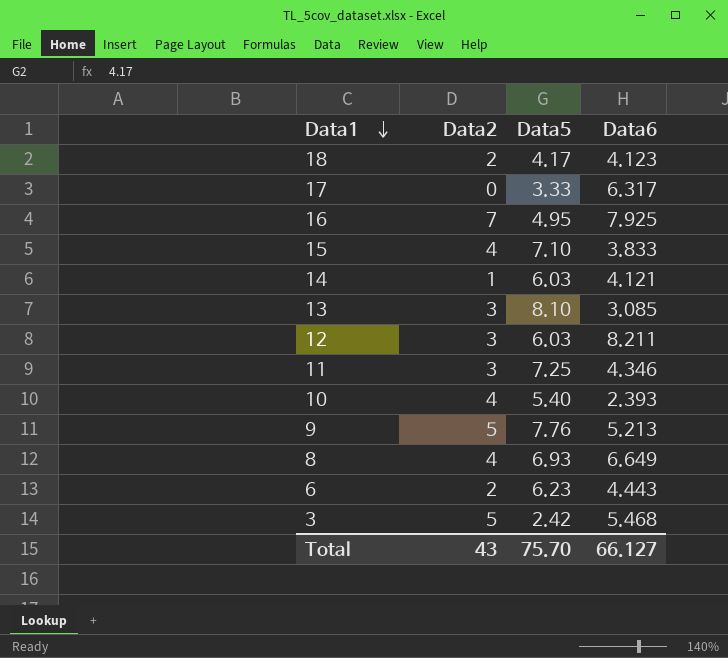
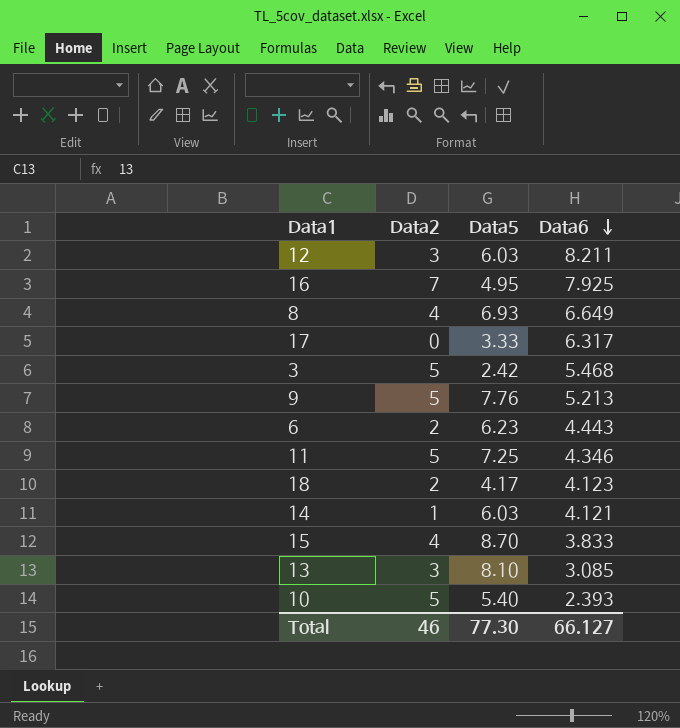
row order: Data1 descending -> Data6 descending
11 | Data2: 3 -> 5
15 | Data5: 7.10 -> 8.70
10 | Data2: 4 -> 5
Total | Data2: 43 -> 46
Total | Data5: 75.70 -> 77.30

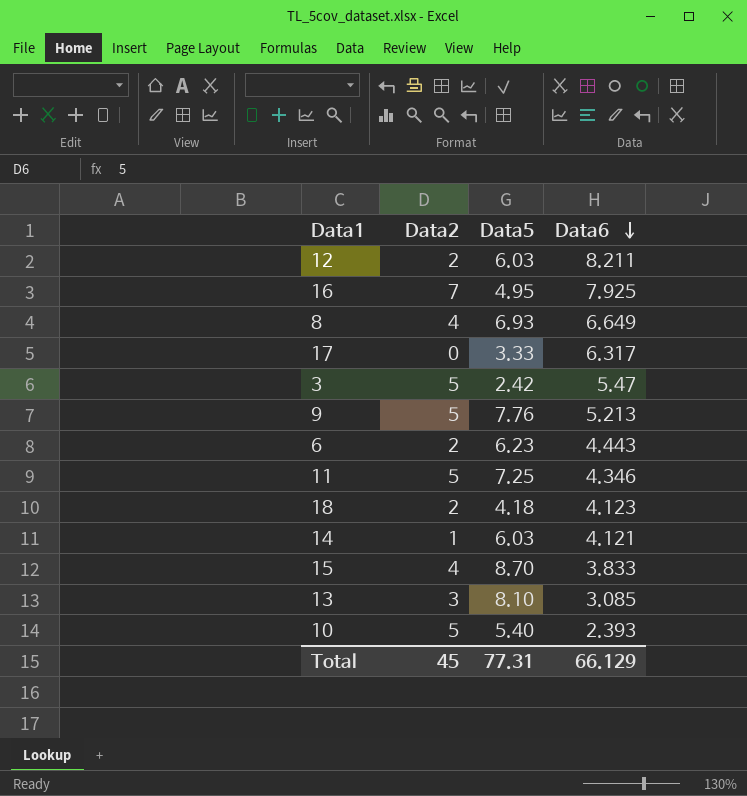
12 | Data2: 3 -> 2
3 | Data6: 5.468 -> 5.47
18 | Data5: 4.17 -> 4.18
Total | Data2: 46 -> 45
Total | Data5: 77.30 -> 77.31
Total | Data6: 66.127 -> 66.129

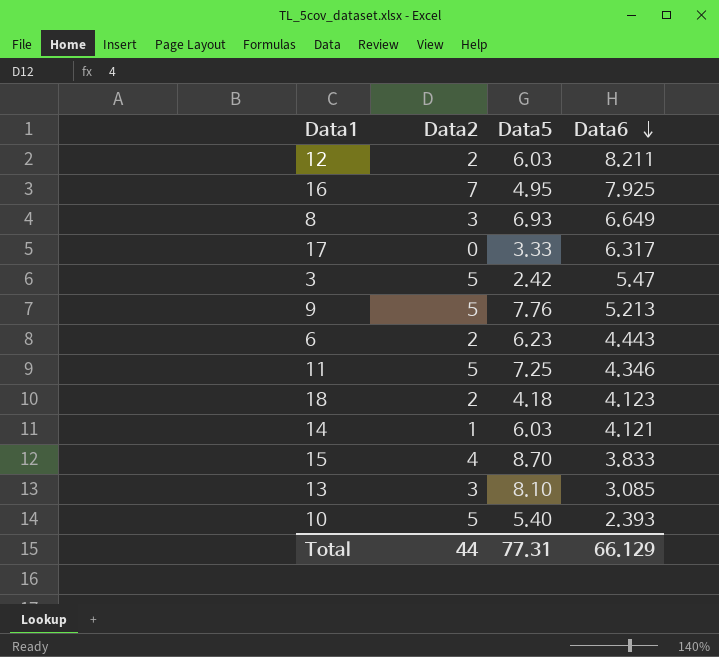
8 | Data2: 4 -> 3
Total | Data2: 45 -> 44

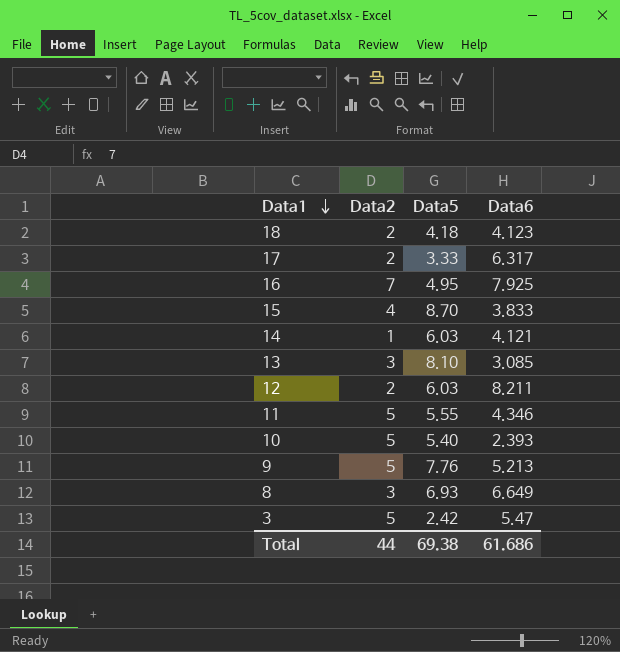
row order: Data6 descending -> Data1 descending
row 6: 2 | 6.23 | 4.443 -> none
17 | Data2: 0 -> 2
11 | Data5: 7.25 -> 5.55
Total | Data5: 77.31 -> 69.38
Total | Data6: 66.129 -> 61.686

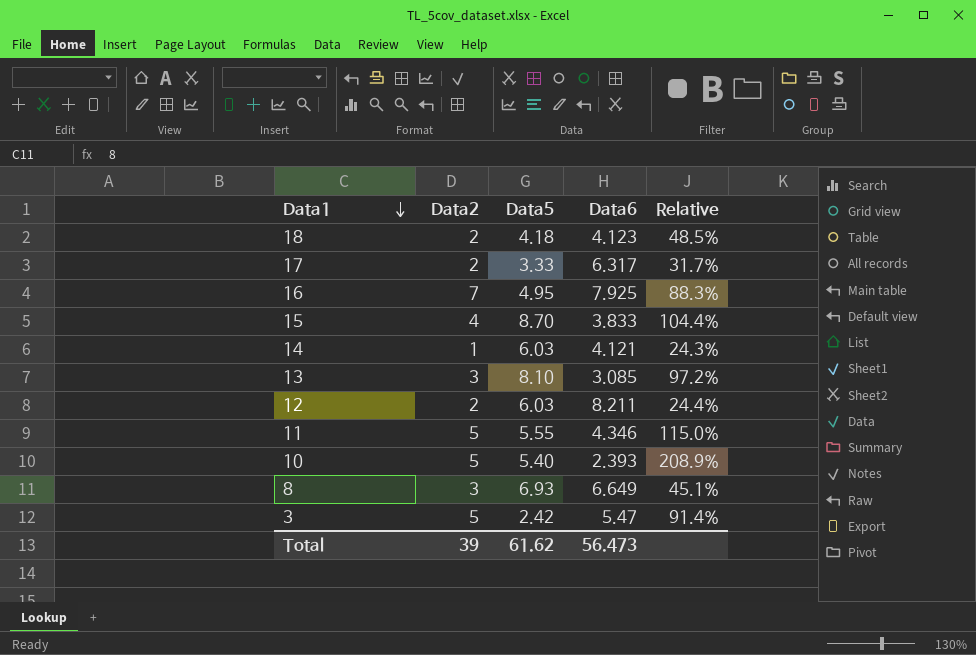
column Relative | formula: none -> [Data2] / [Data6]
row 9: 5 | 7.76 | 5.213 -> none
Total | Data2: 44 -> 39
Total | Data5: 69.38 -> 61.62
Total | Data6: 61.686 -> 56.473

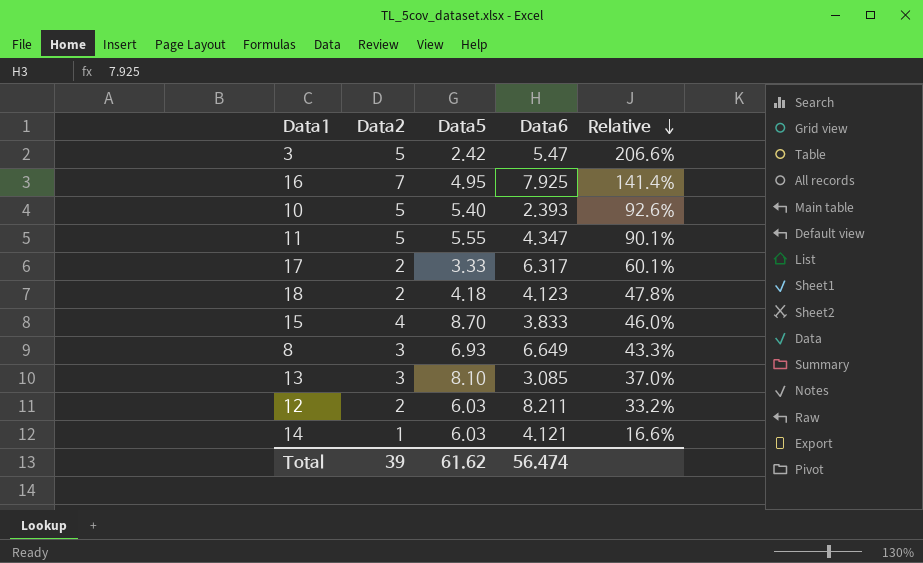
row order: Data1 descending -> Relative descending
column Relative | formula: [Data2] / [Data6] -> [Data2] / [Data5]
11 | Data6: 4.346 -> 4.347
Total | Data6: 56.473 -> 56.474

